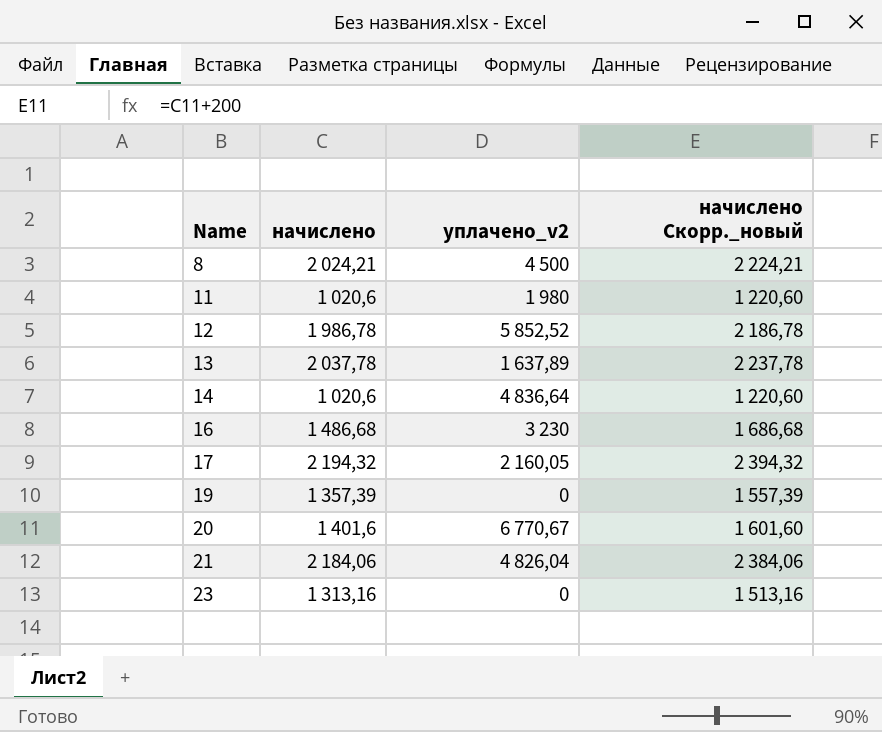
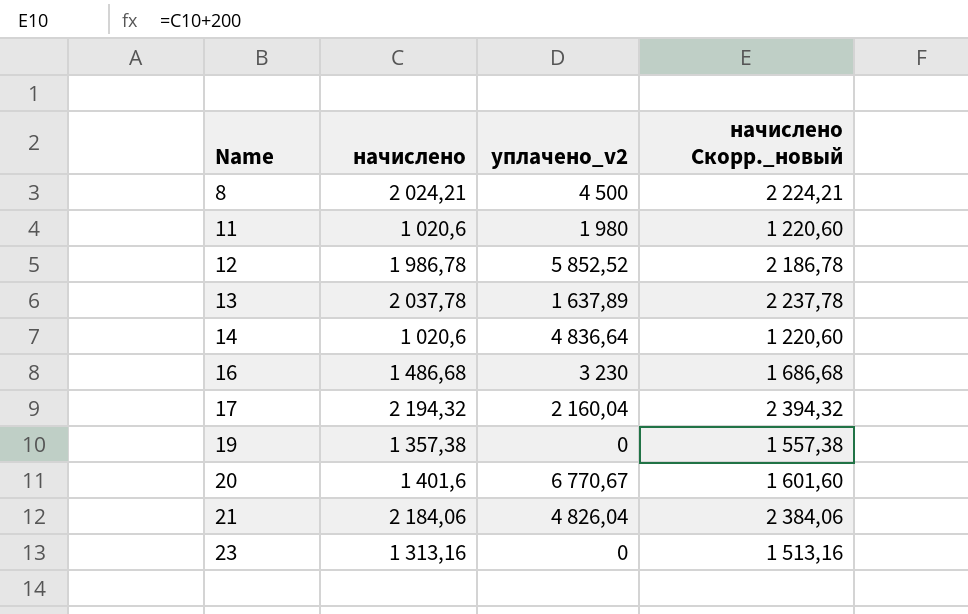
17 | уплачено_v2: 2 160,05 -> 2 160,04
19 | начислено: 1 357,39 -> 1 357,38
19 | начислено Скорр._новый: 1 557,39 -> 1 557,38

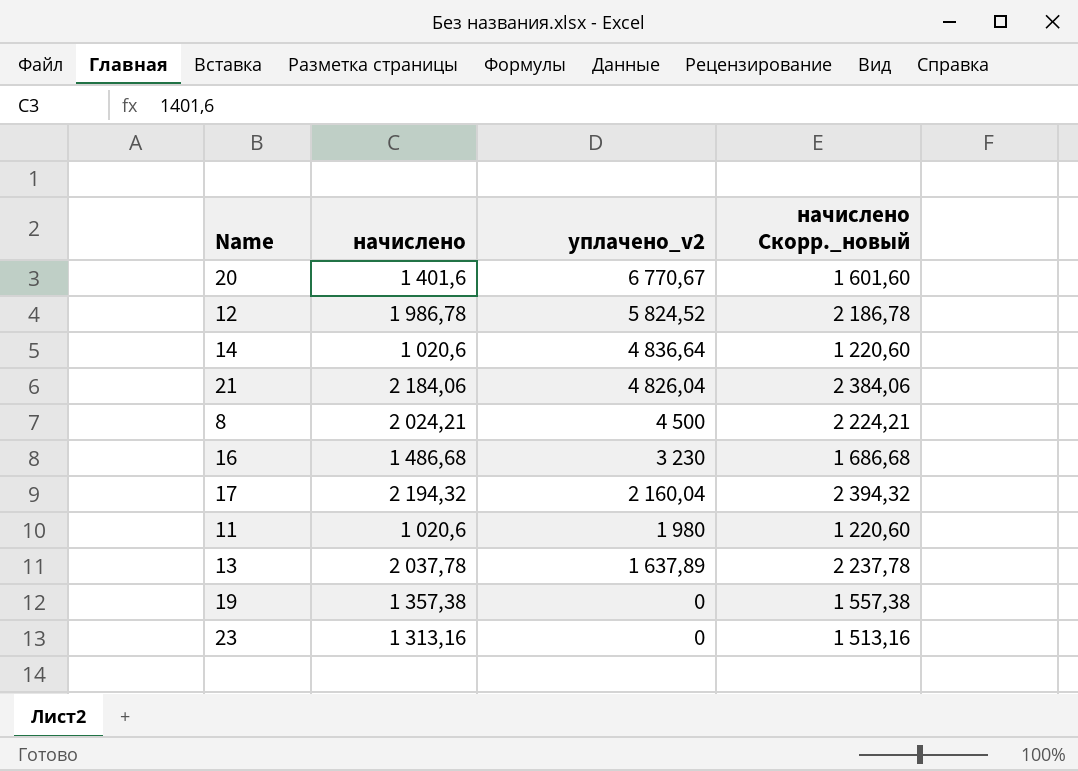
row order: Name ascending -> уплачено_v2 descending
12 | уплачено_v2: 5 852,52 -> 5 824,52

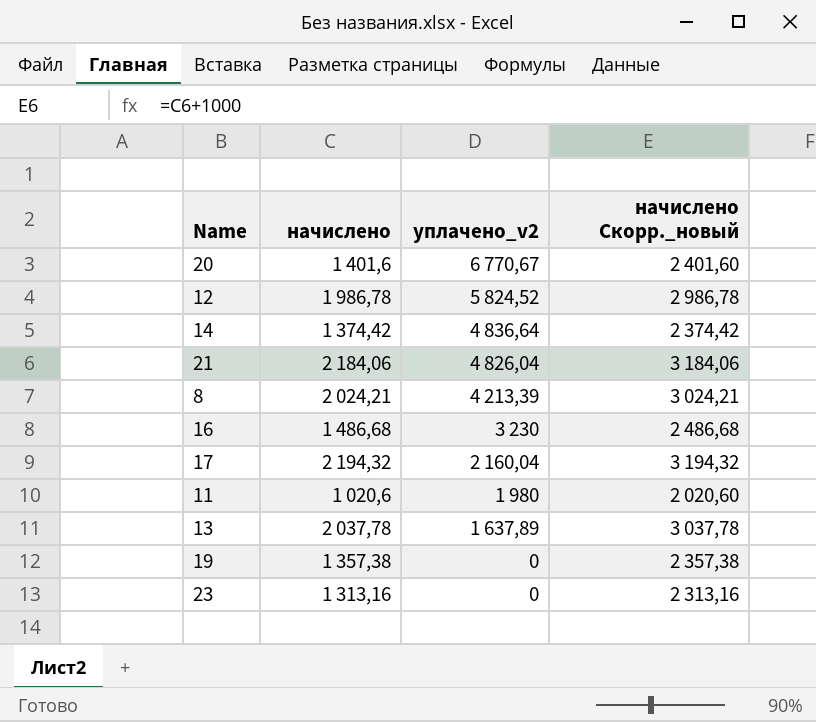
column начислено Скорр._новый | formula: [начислено] + 200 -> [начислено] + 1000
14 | начислено: 1 020,6 -> 1 374,42
8 | уплачено_v2: 4 500 -> 4 213,39

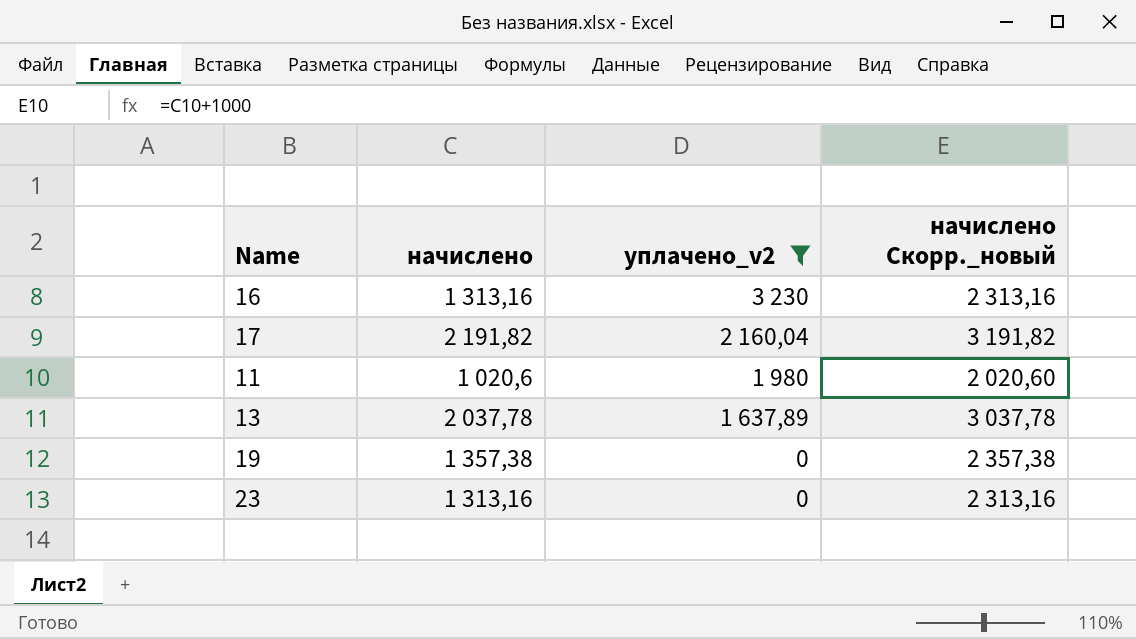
filter: none -> уплачено_v2 <= 3 230
16 | начислено: 1 486,68 -> 1 313,16
16 | начислено Скорр._новый: 2 486,68 -> 2 313,16
17 | начислено: 2 194,32 -> 2 191,82
17 | начислено Скорр._новый: 3 194,32 -> 3 191,82

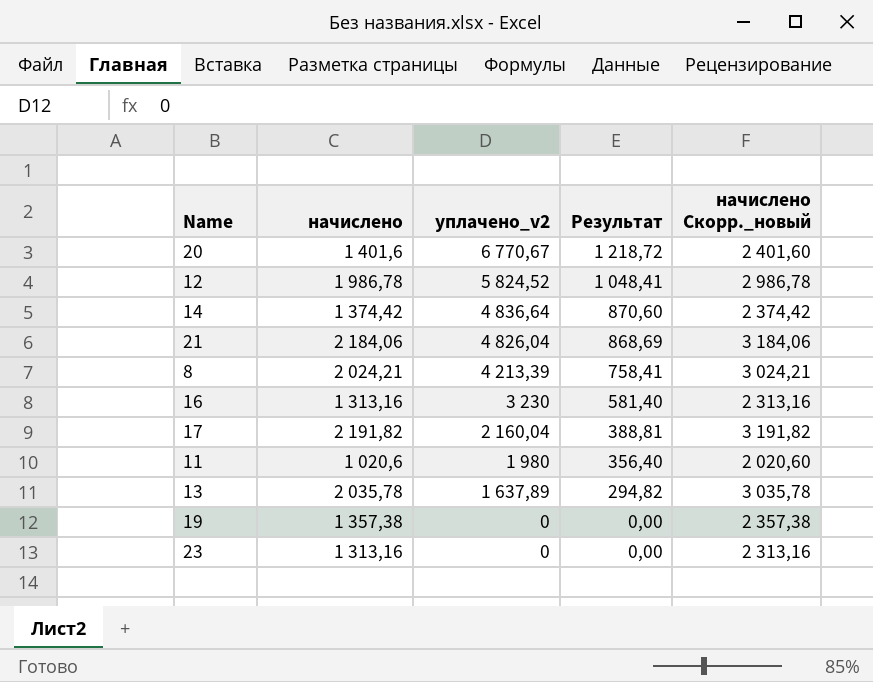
filter: уплачено_v2 <= 3 230 -> none
column Результат | formula: none -> [уплачено_v2] * 0,18
13 | начислено: 2 037,78 -> 2 035,78
13 | начислено Скорр._новый: 3 037,78 -> 3 035,78

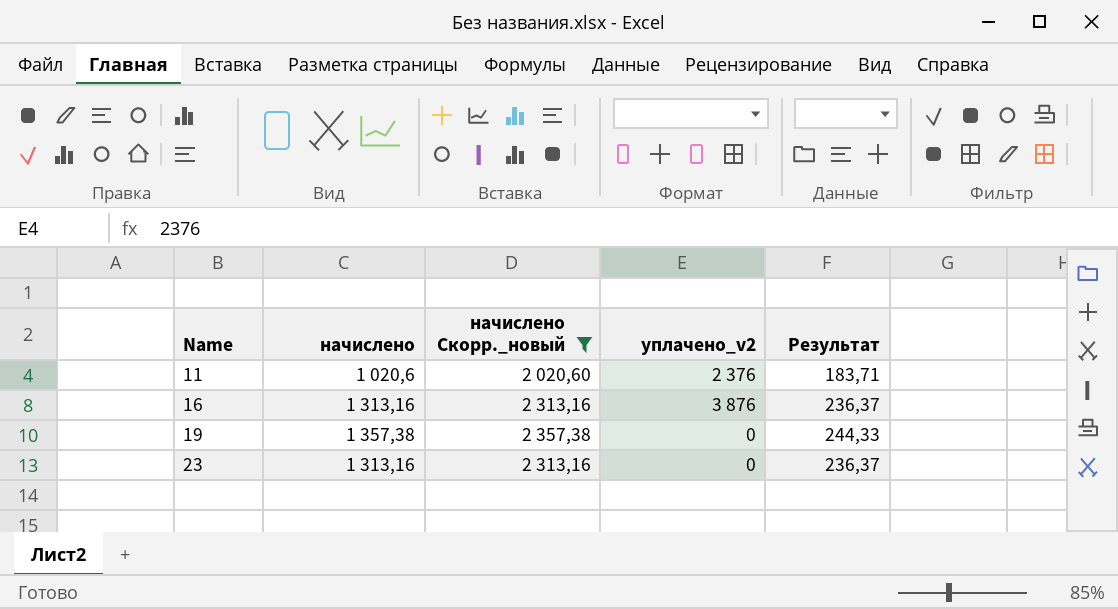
filter: none -> начислено Скорр._новый <= 2 357,38
row order: уплачено_v2 descending -> Name ascending
column начислено Скорр._новый | position: 5 -> 3
column Результат | formula: [уплачено_v2] * 0,18 -> [начислено] * 0,18
11 | уплачено_v2: 1 980 -> 2 376
16 | уплачено_v2: 3 230 -> 3 876

